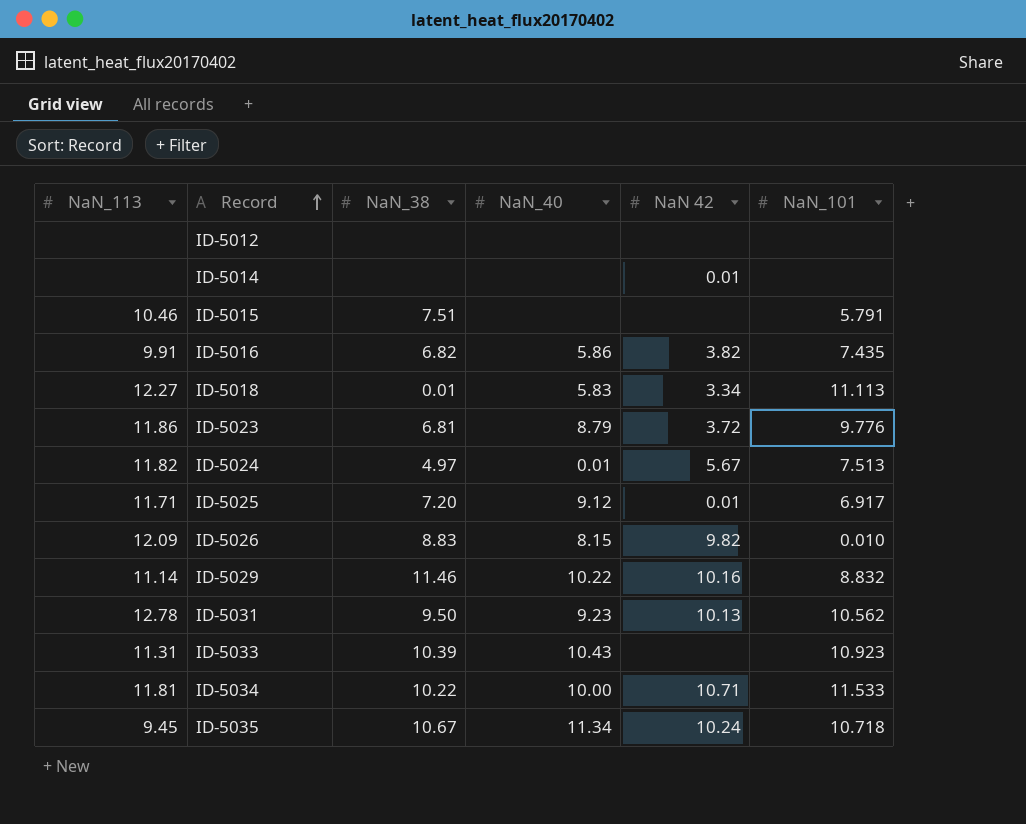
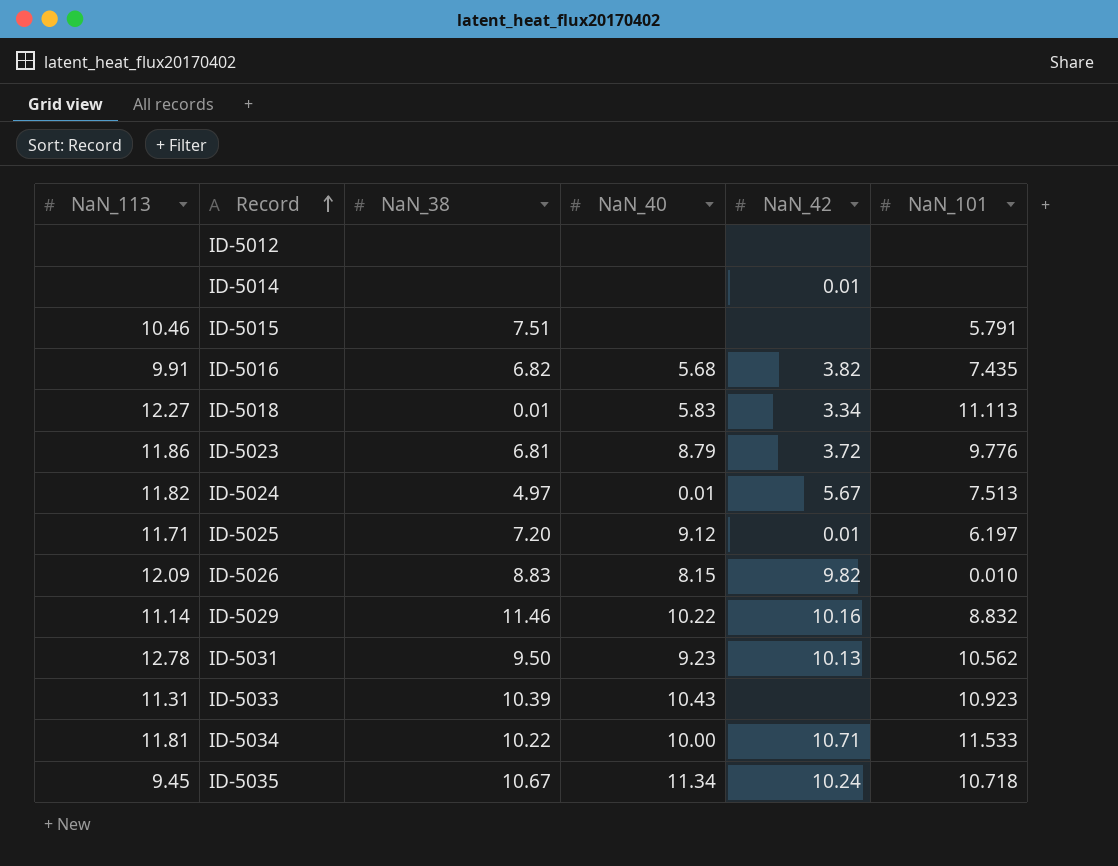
column name: NaN 42 -> NaN_42
ID-5016 | NaN_40: 5.86 -> 5.68
ID-5025 | NaN_101: 6.917 -> 6.197

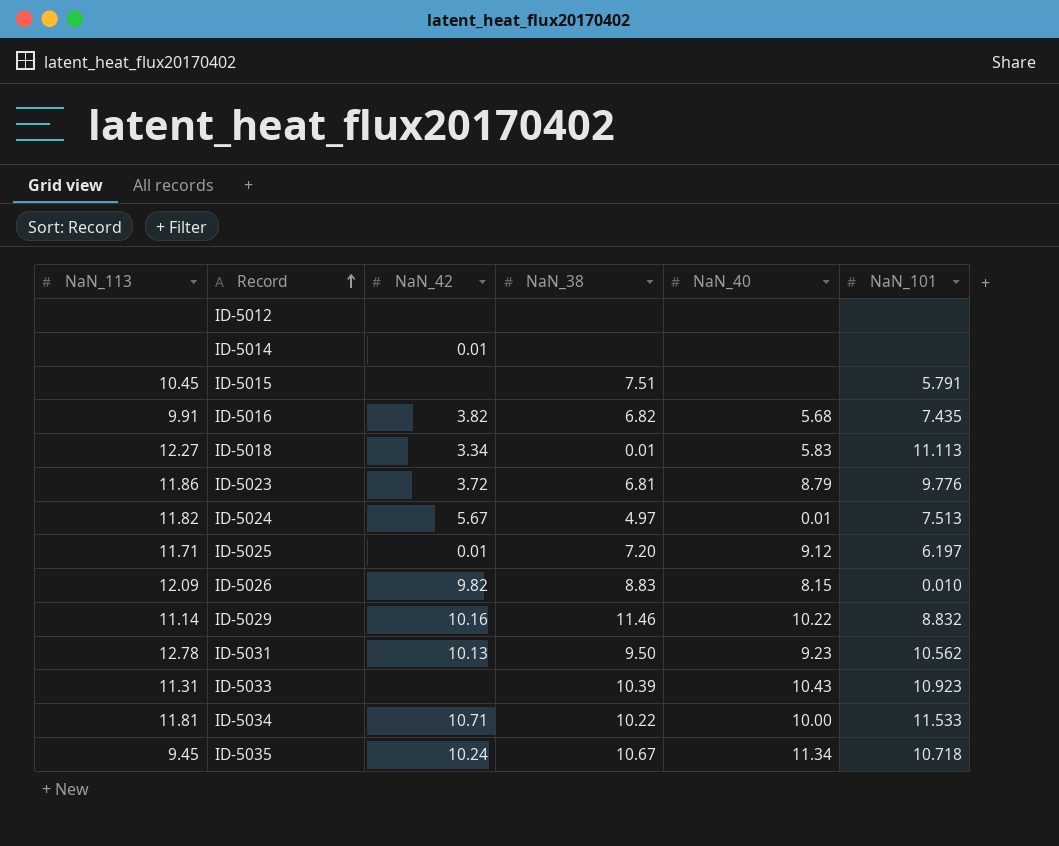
column NaN_42 | position: 5 -> 3
ID-5015 | NaN_113: 10.46 -> 10.45

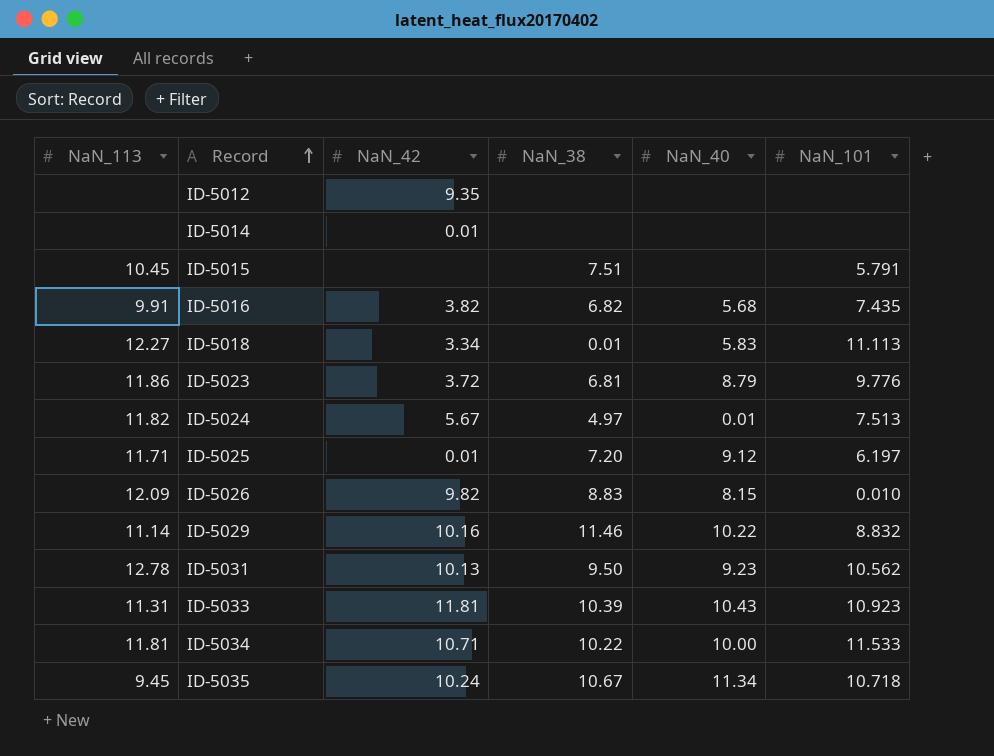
ID-5012 | NaN_42: none -> 9.35
ID-5033 | NaN_42: none -> 11.81

